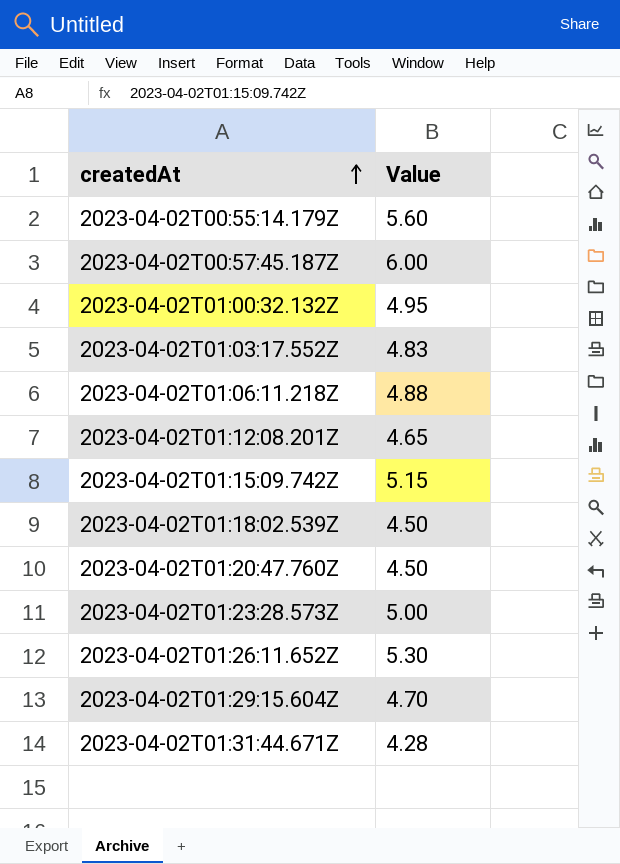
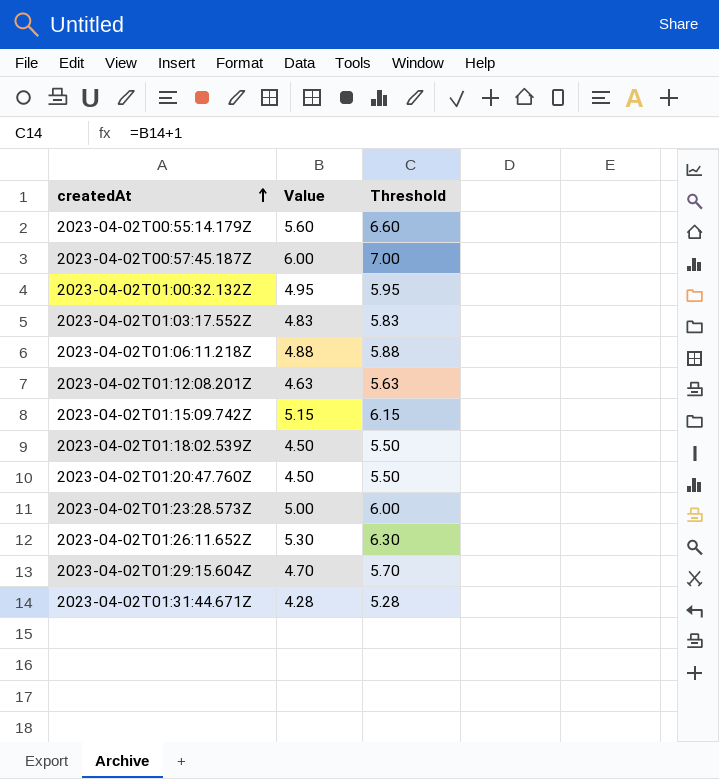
column Threshold | formula: none -> [Value] + 1
2023-04-02T01:12:08.201Z | Value: 4.65 -> 4.63

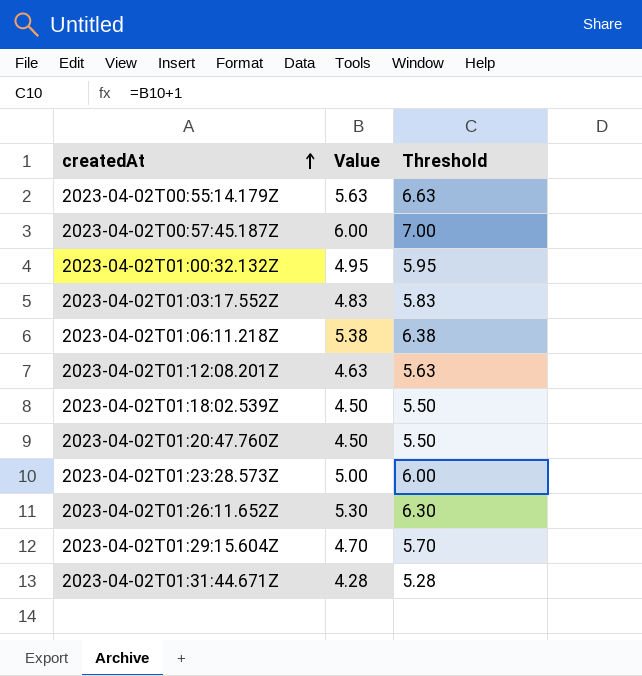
row 2023-04-02T01:15:09.742Z: 5.15 | 6.15 -> none
2023-04-02T00:55:14.179Z | Value: 5.60 -> 5.63
2023-04-02T00:55:14.179Z | Threshold: 6.60 -> 6.63
2023-04-02T01:06:11.218Z | Value: 4.88 -> 5.38
2023-04-02T01:06:11.218Z | Threshold: 5.88 -> 6.38

